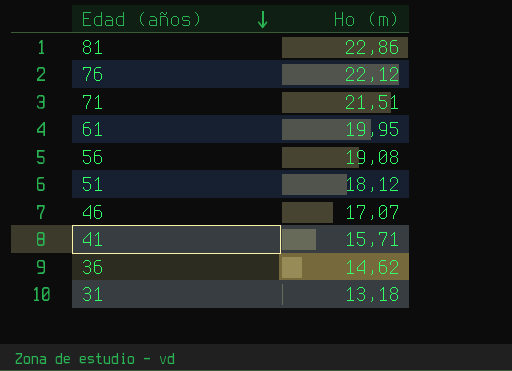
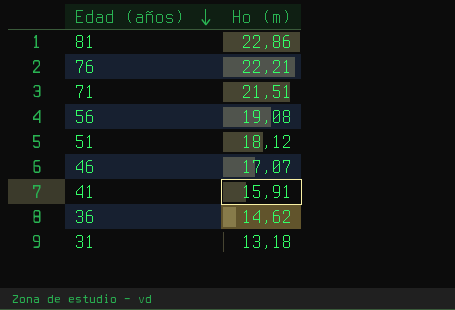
row 61: 19,95 -> none
76 | Ho (m): 22,12 -> 22,21
41 | Ho (m): 15,71 -> 15,91

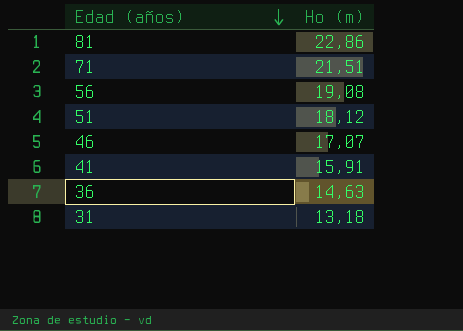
row 76: 22,21 -> none
36 | Ho (m): 14,62 -> 14,63

